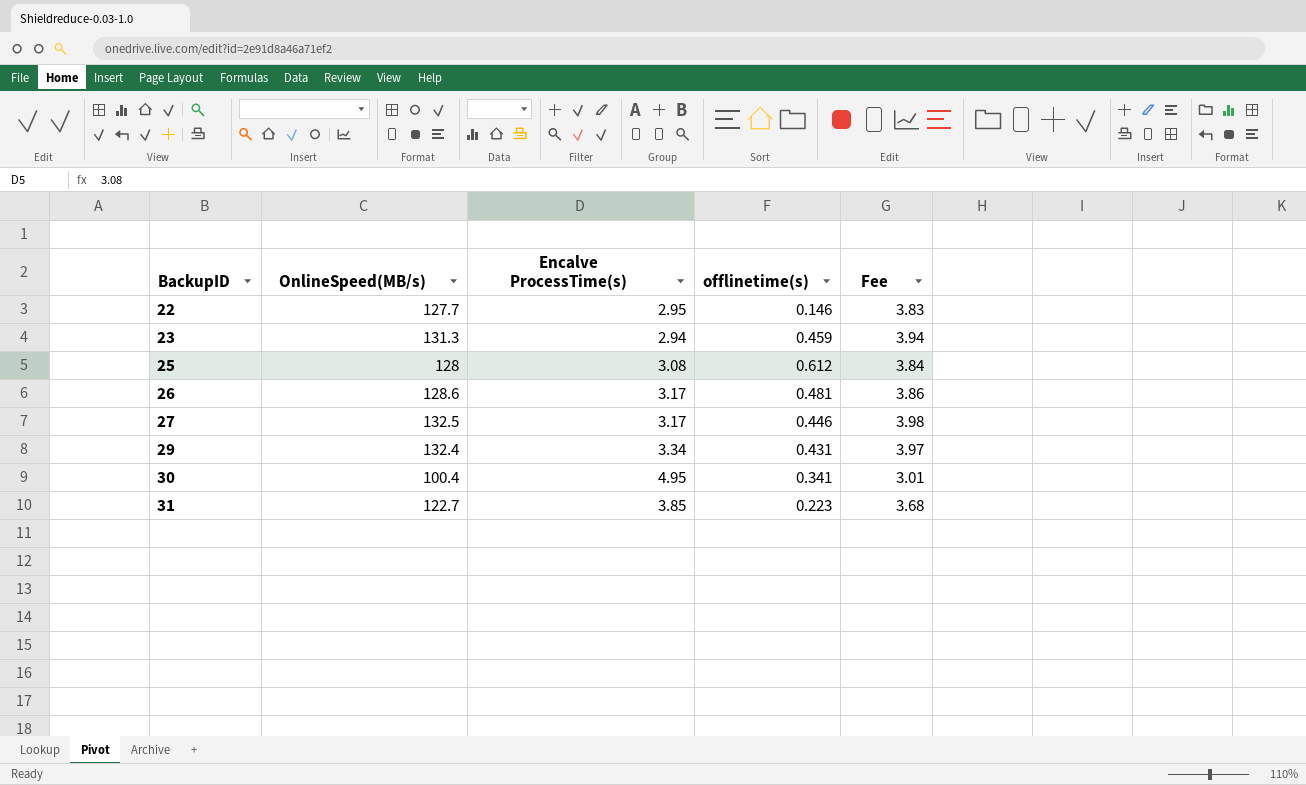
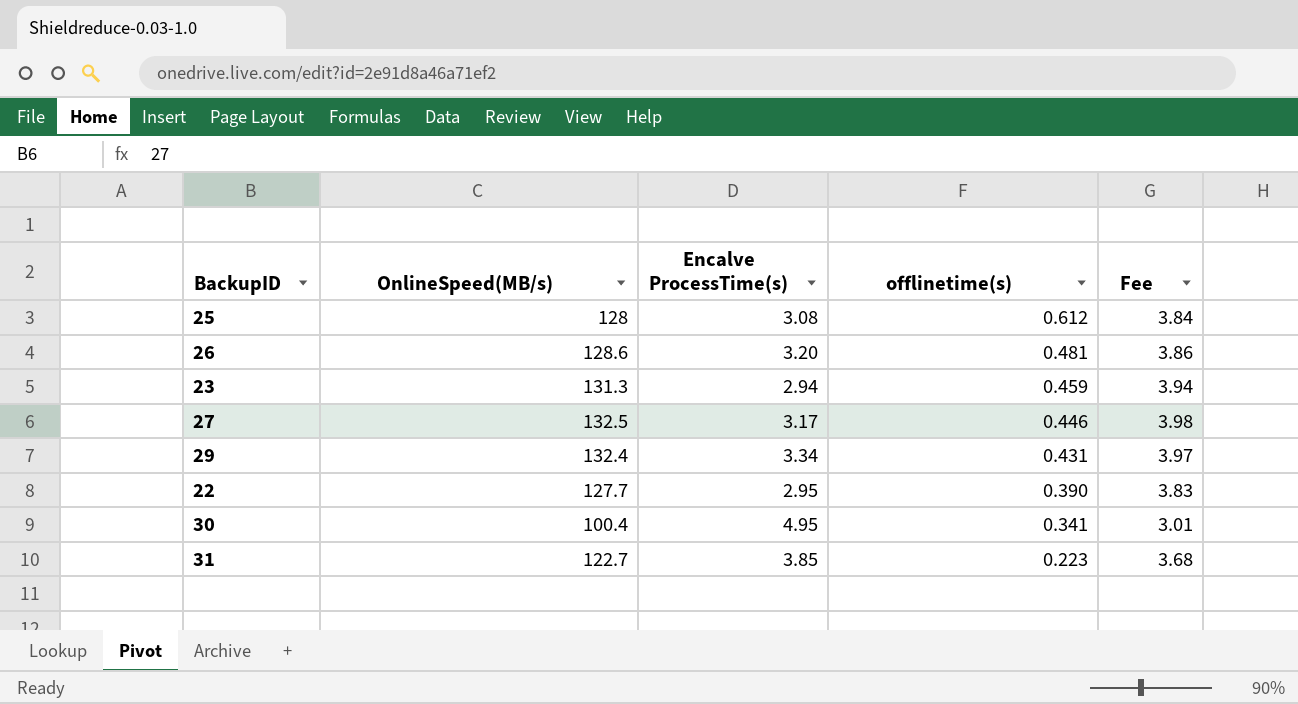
row order: BackupID ascending -> offlinetime(s) descending
26 | Encalve ProcessTime(s): 3.17 -> 3.20
22 | offlinetime(s): 0.146 -> 0.390

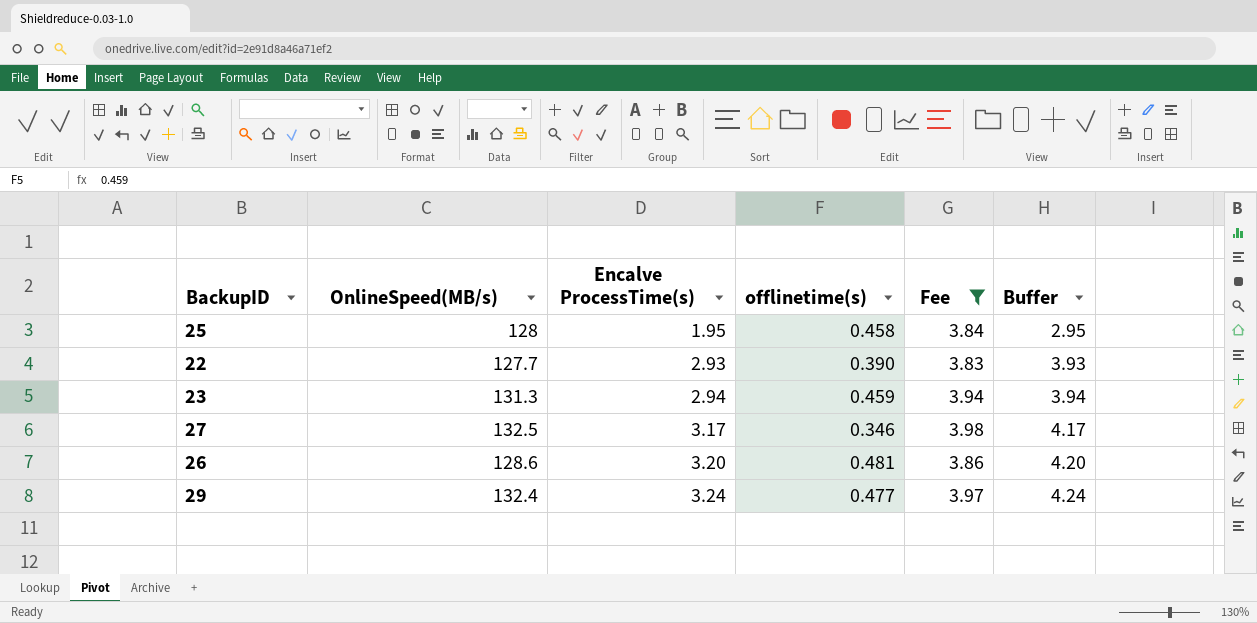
filter: none -> Fee >= 3.83
row order: offlinetime(s) descending -> Encalve ProcessTime(s) ascending
column Buffer | formula: none -> [Encalve ProcessTime(s)] + 1
25 | Encalve ProcessTime(s): 3.08 -> 1.95
25 | offlinetime(s): 0.612 -> 0.458
22 | Encalve ProcessTime(s): 2.95 -> 2.93
27 | offlinetime(s): 0.446 -> 0.346
29 | Encalve ProcessTime(s): 3.34 -> 3.24
29 | offlinetime(s): 0.431 -> 0.477

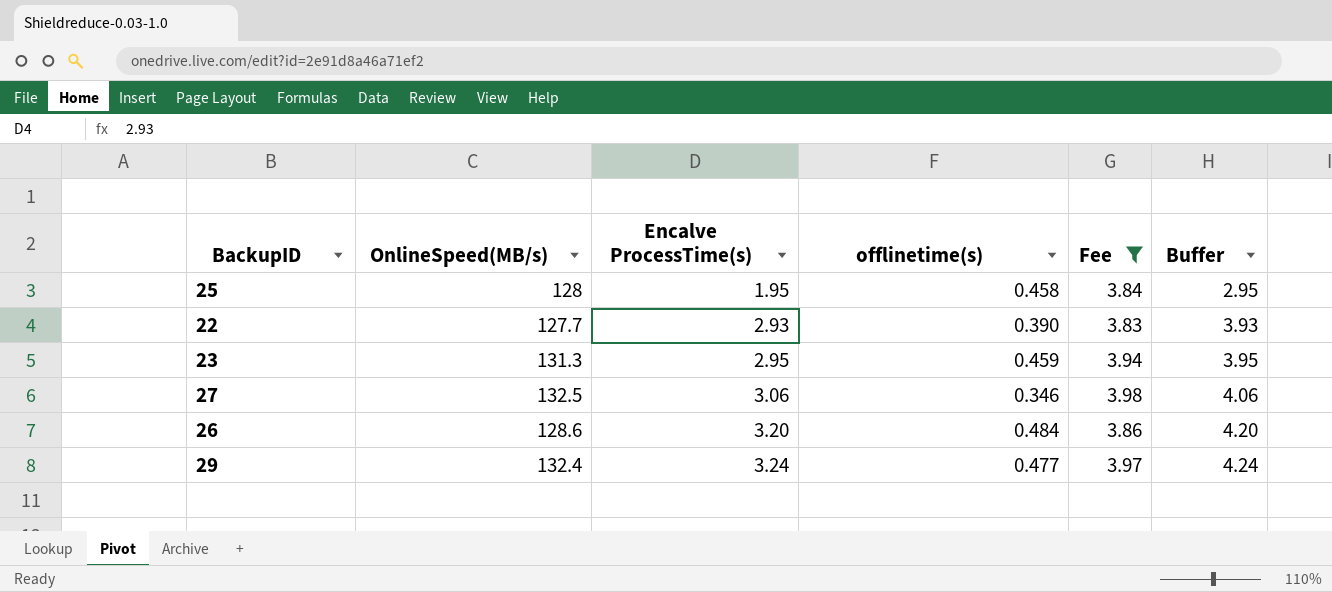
23 | Encalve ProcessTime(s): 2.94 -> 2.95
23 | Buffer: 3.94 -> 3.95
27 | Encalve ProcessTime(s): 3.17 -> 3.06
27 | Buffer: 4.17 -> 4.06
26 | offlinetime(s): 0.481 -> 0.484

